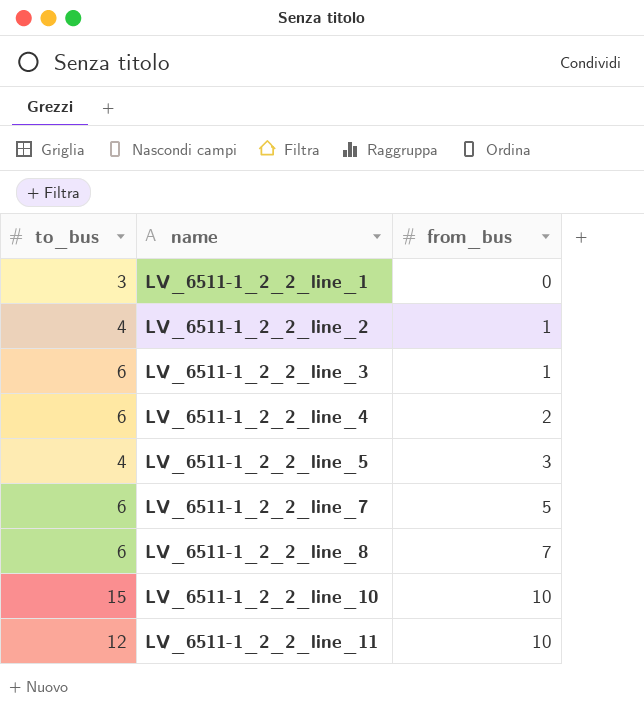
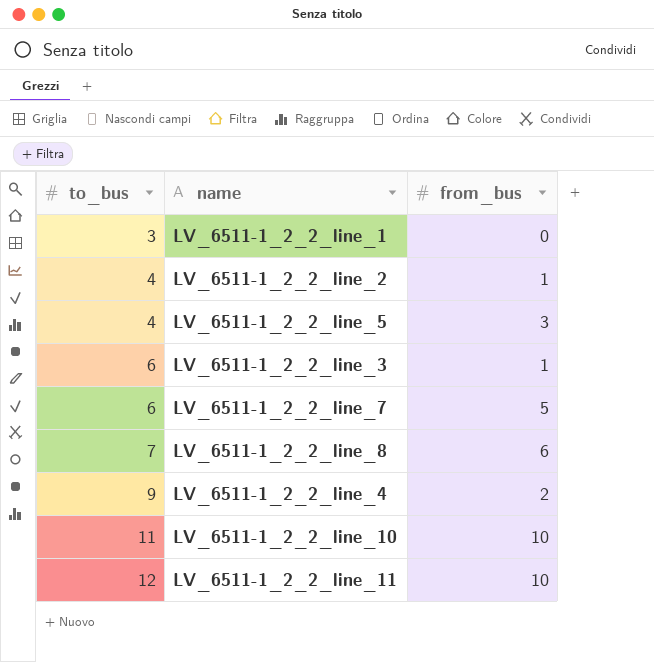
row order: name ascending -> to_bus ascending
LV_6511-1_2_2_line_8 | to_bus: 6 -> 7
LV_6511-1_2_2_line_8 | from_bus: 7 -> 6
LV_6511-1_2_2_line_4 | to_bus: 6 -> 9
LV_6511-1_2_2_line_10 | to_bus: 15 -> 11

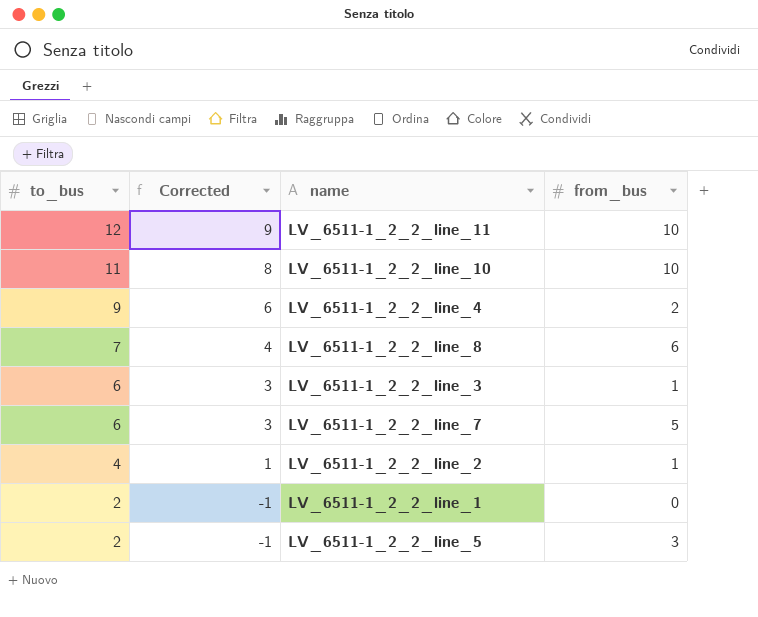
row order: to_bus ascending -> to_bus descending
column Corrected | formula: none -> [to_bus] - 3
LV_6511-1_2_2_line_1 | to_bus: 3 -> 2
LV_6511-1_2_2_line_5 | to_bus: 4 -> 2

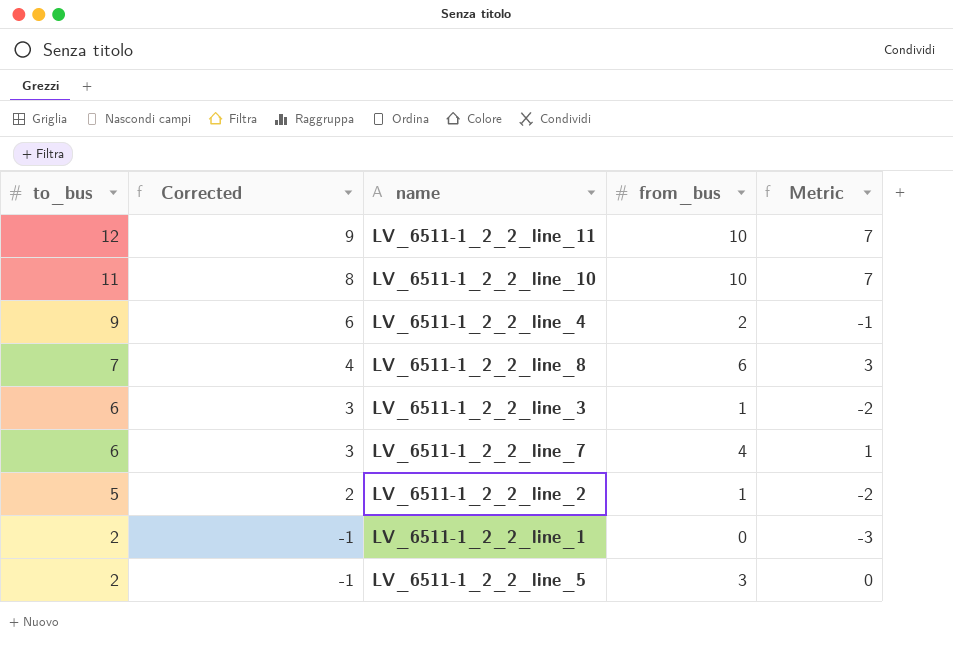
column Metric | formula: none -> [from_bus] - 3
LV_6511-1_2_2_line_7 | from_bus: 5 -> 4
LV_6511-1_2_2_line_2 | to_bus: 4 -> 5
LV_6511-1_2_2_line_2 | Corrected: 1 -> 2

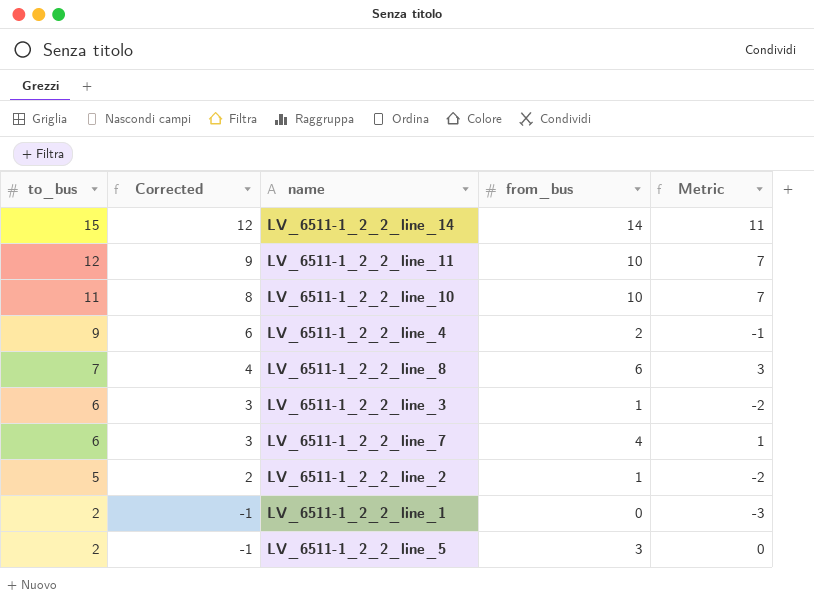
row LV_6511-1_2_2_line_14: none -> 15 | 12 | 14 | 11

